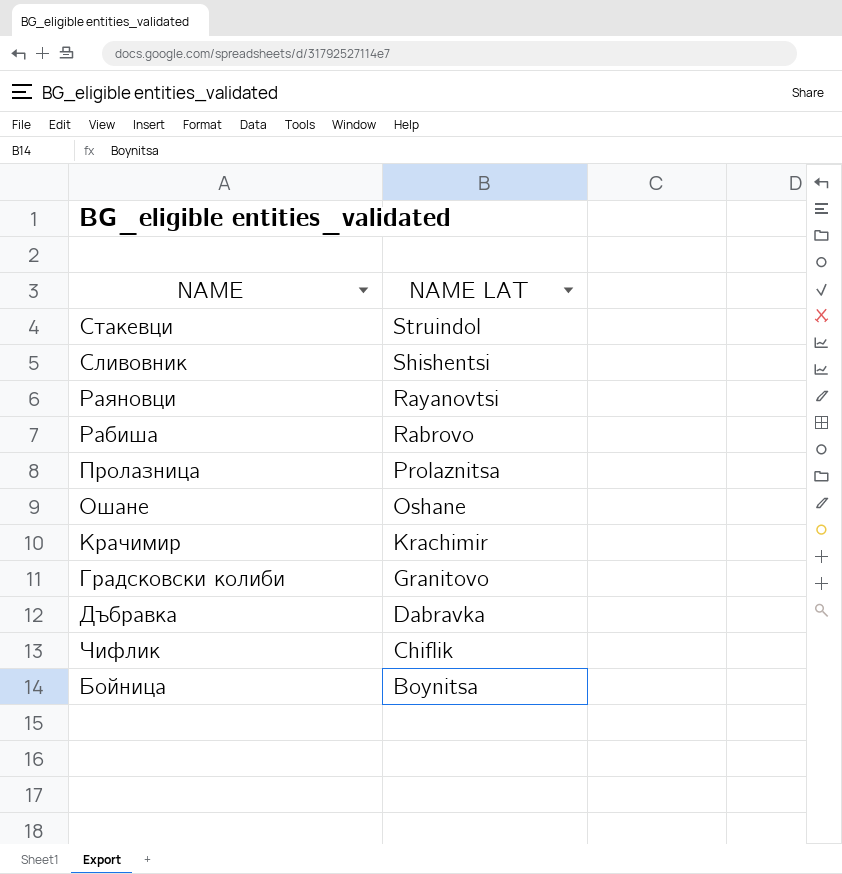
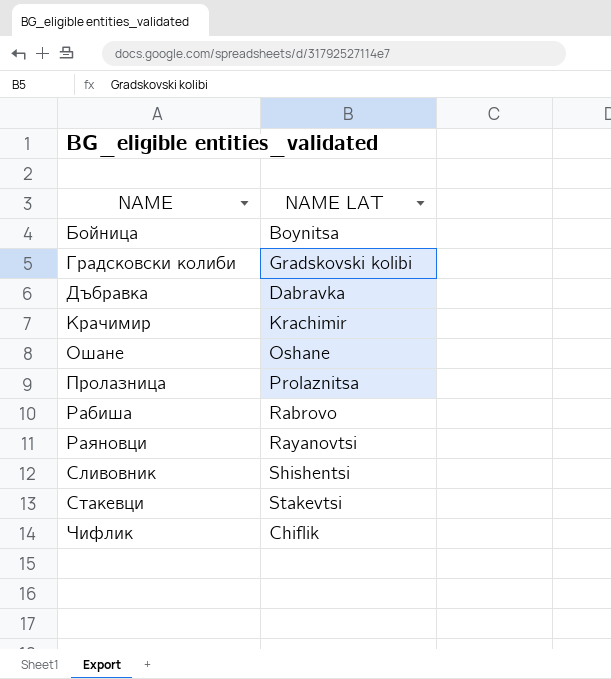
row order: NAME LAT descending -> NAME ascending
Градсковски колиби | NAME LAT: Granitovo -> Gradskovski kolibi
Стакевци | NAME LAT: Struindol -> Stakevtsi

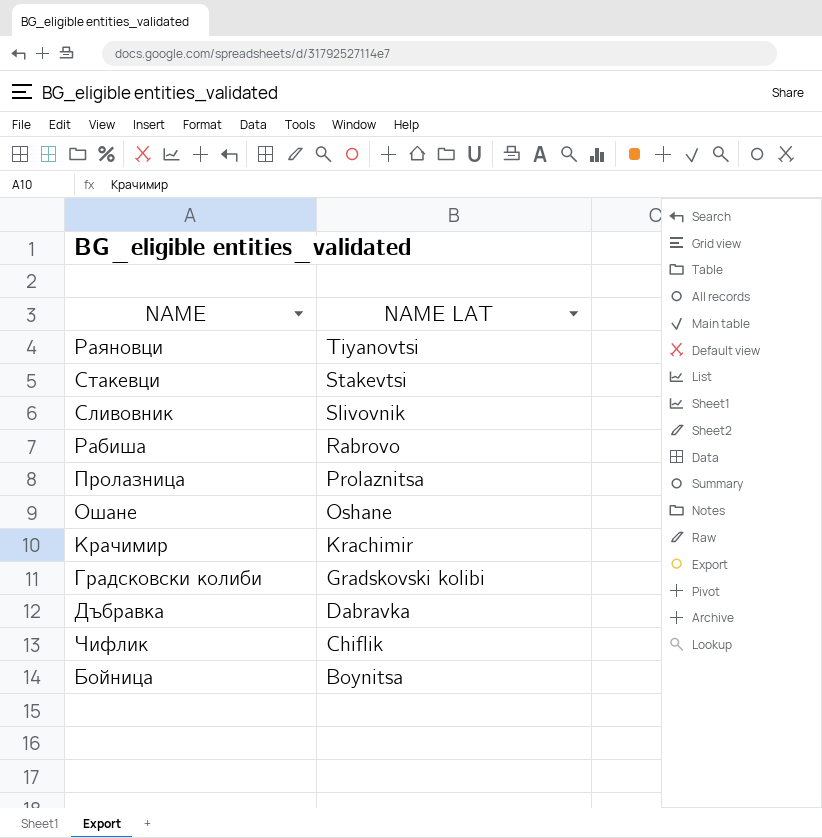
row order: NAME ascending -> NAME LAT descending
Раяновци | NAME LAT: Rayanovtsi -> Tiyanovtsi
Сливовник | NAME LAT: Shishentsi -> Slivovnik

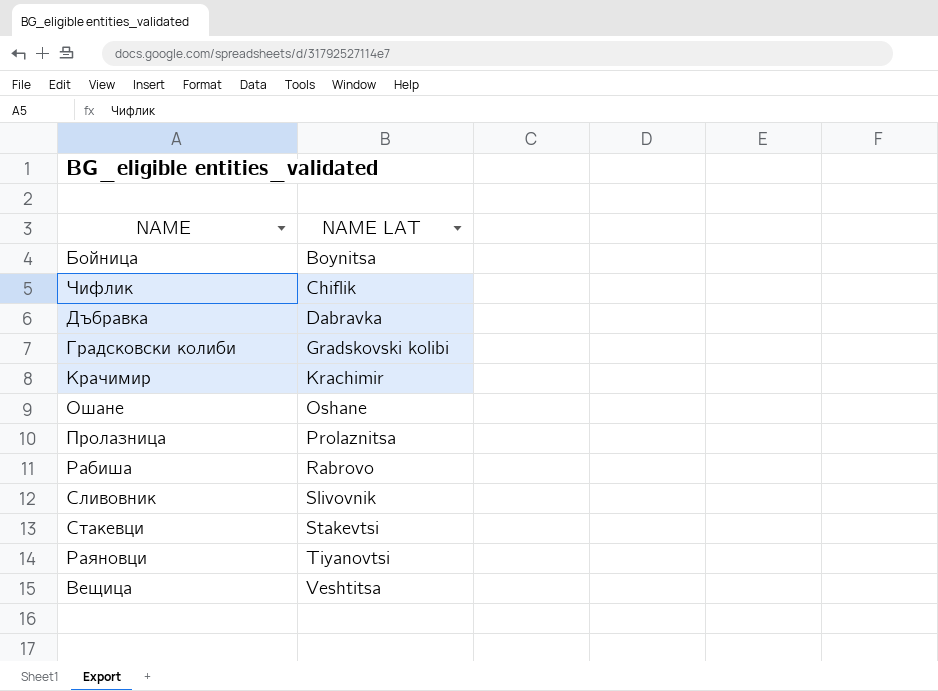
row order: NAME LAT descending -> NAME LAT ascending
row Вещица: none -> Veshtitsa

